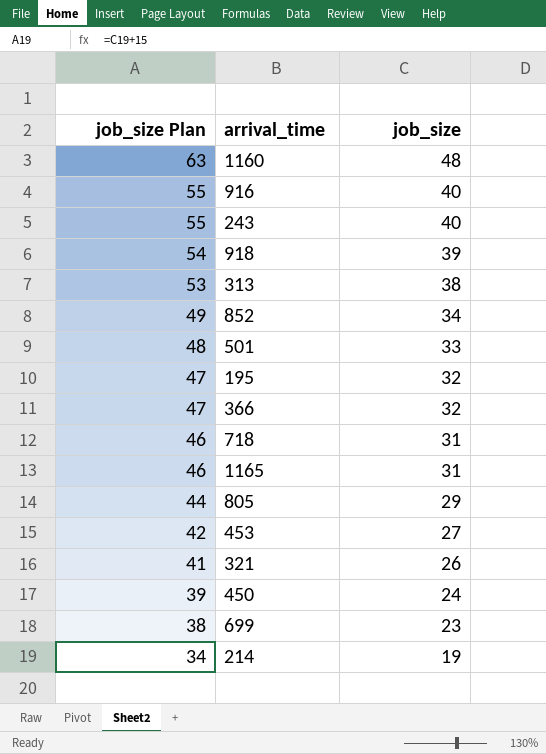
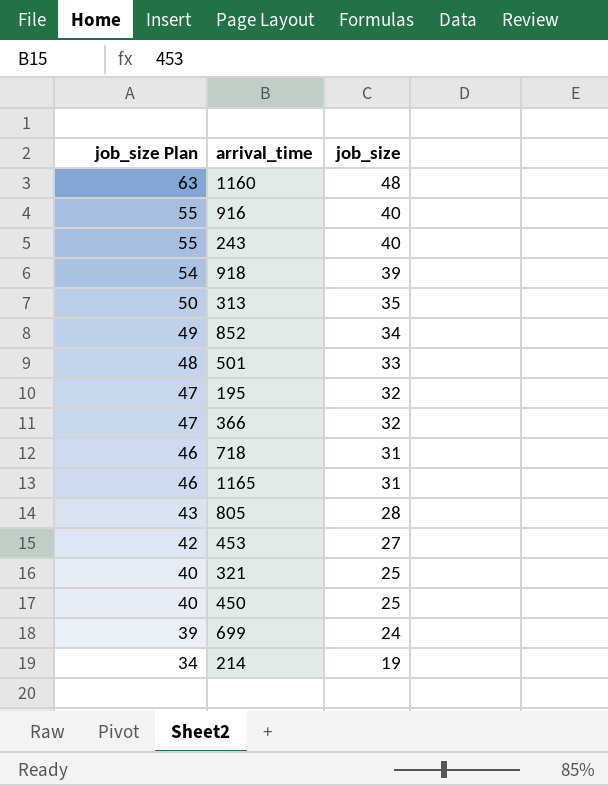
313 | job_size Plan: 53 -> 50
313 | job_size: 38 -> 35
805 | job_size Plan: 44 -> 43
805 | job_size: 29 -> 28
321 | job_size Plan: 41 -> 40
321 | job_size: 26 -> 25
450 | job_size Plan: 39 -> 40
450 | job_size: 24 -> 25
699 | job_size Plan: 38 -> 39
699 | job_size: 23 -> 24

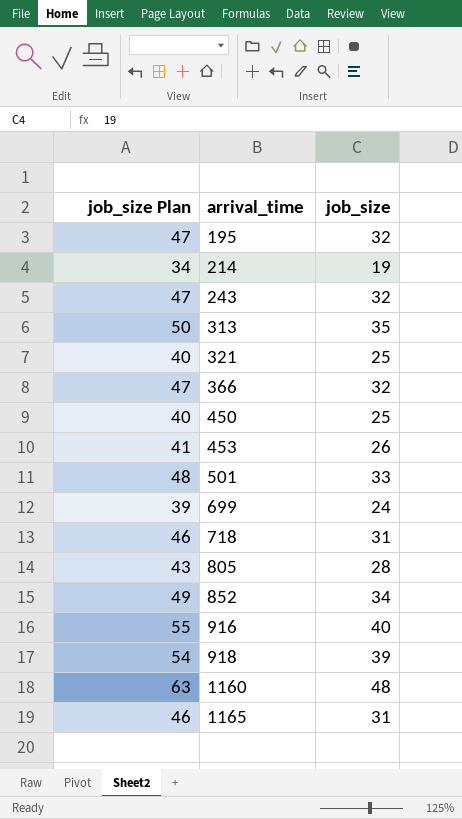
row order: job_size Plan descending -> arrival_time ascending
243 | job_size Plan: 55 -> 47
243 | job_size: 40 -> 32
453 | job_size Plan: 42 -> 41
453 | job_size: 27 -> 26

